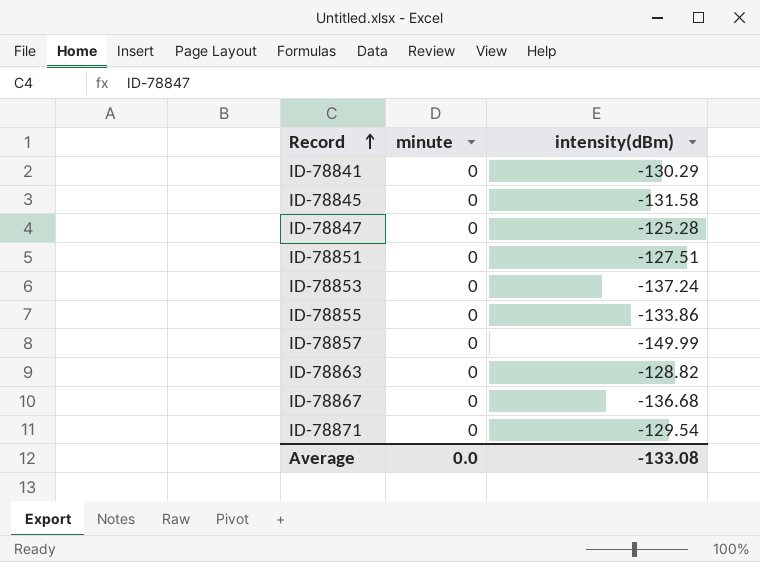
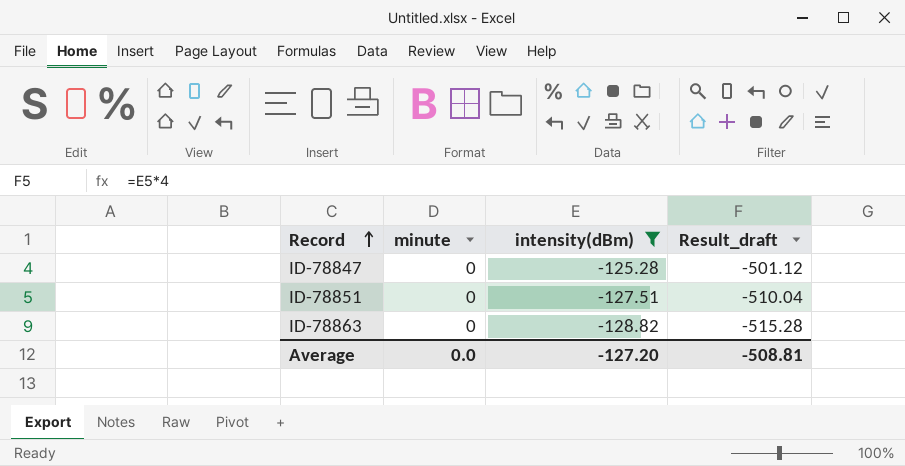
filter: none -> intensity(dBm) >= -128.82
column Result_draft | formula: none -> [intensity(dBm)] * 4
Average | intensity(dBm): -133.08 -> -127.20

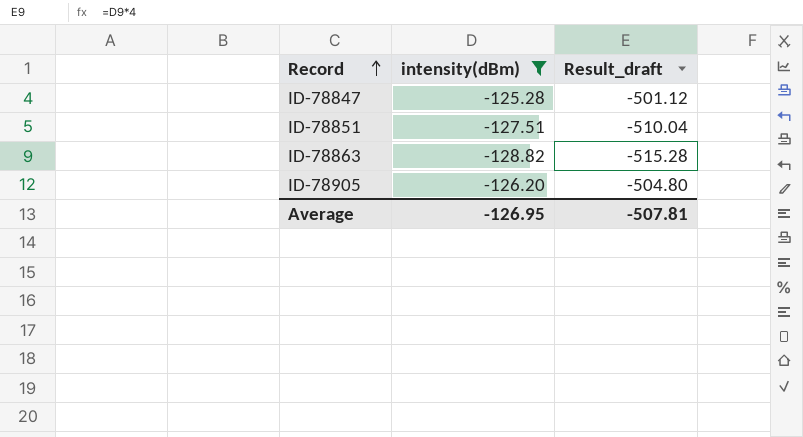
column minute | position: 2 -> none
row ID-78905: none -> -126.20 | -504.80
Average | intensity(dBm): -127.20 -> -126.95
Average | Result_draft: -508.81 -> -507.81

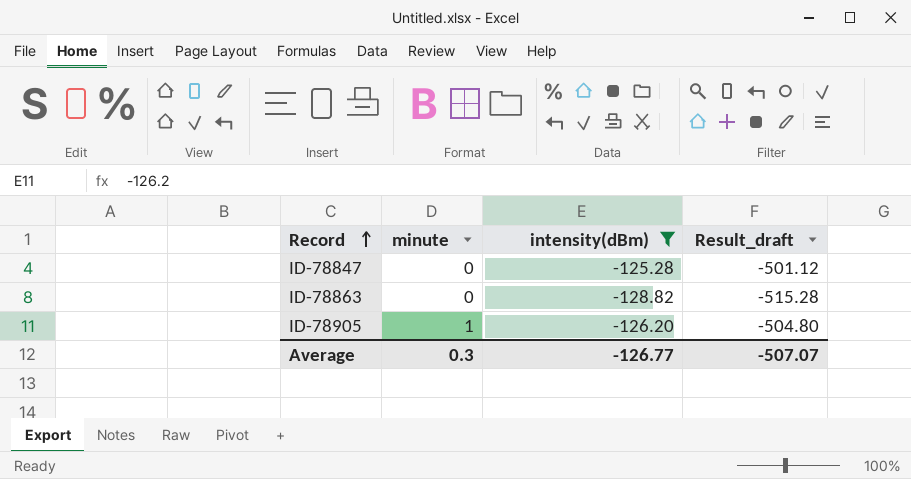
column minute | position: none -> 2
row ID-78851: -127.51 | -510.04 -> none
Average | intensity(dBm): -126.95 -> -126.77
Average | Result_draft: -507.81 -> -507.07

